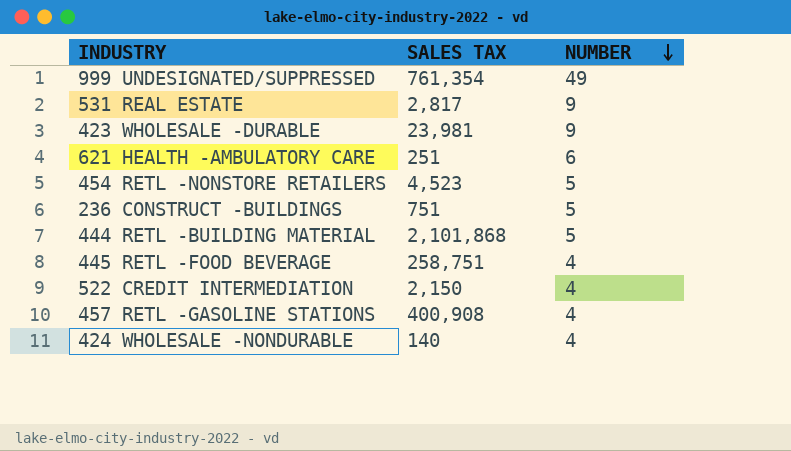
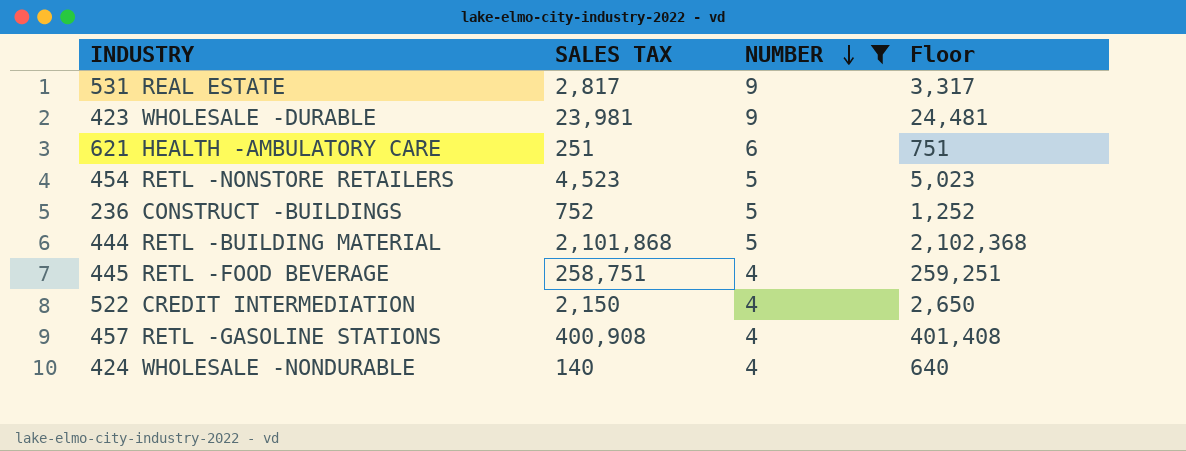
filter: none -> NUMBER != 49
column Floor | formula: none -> [SALES TAX] + 500
236 CONSTRUCT -BUILDINGS | SALES TAX: 751 -> 752

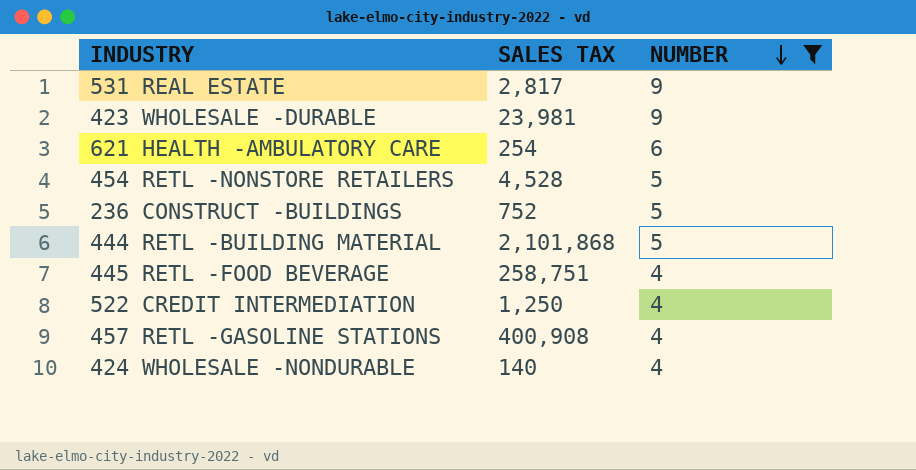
column Floor | formula: [SALES TAX] + 500 -> none
621 HEALTH -AMBULATORY CARE | SALES TAX: 251 -> 254
454 RETL -NONSTORE RETAILERS | SALES TAX: 4,523 -> 4,528
522 CREDIT INTERMEDIATION | SALES TAX: 2,150 -> 1,250

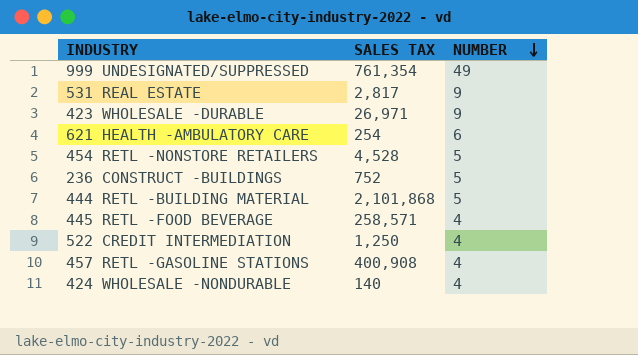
filter: NUMBER != 49 -> none
423 WHOLESALE -DURABLE | SALES TAX: 23,981 -> 26,971
445 RETL -FOOD BEVERAGE | SALES TAX: 258,751 -> 258,571

